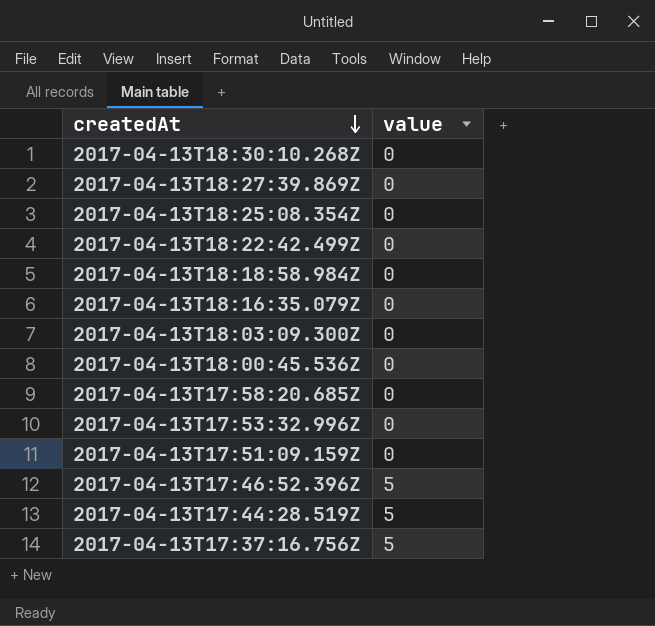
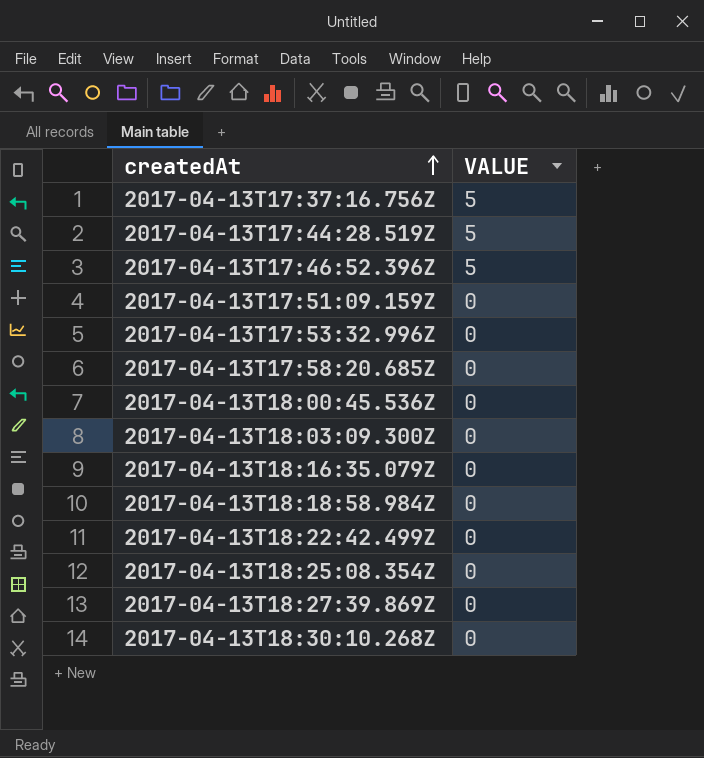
row order: createdAt descending -> createdAt ascending
column name: value -> VALUE

